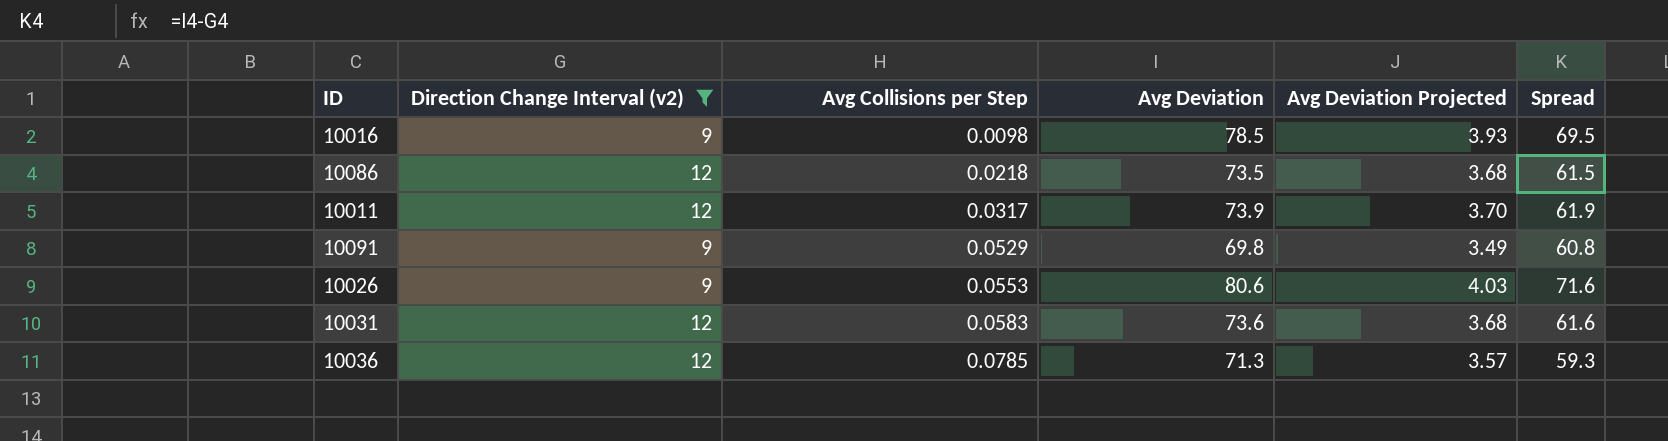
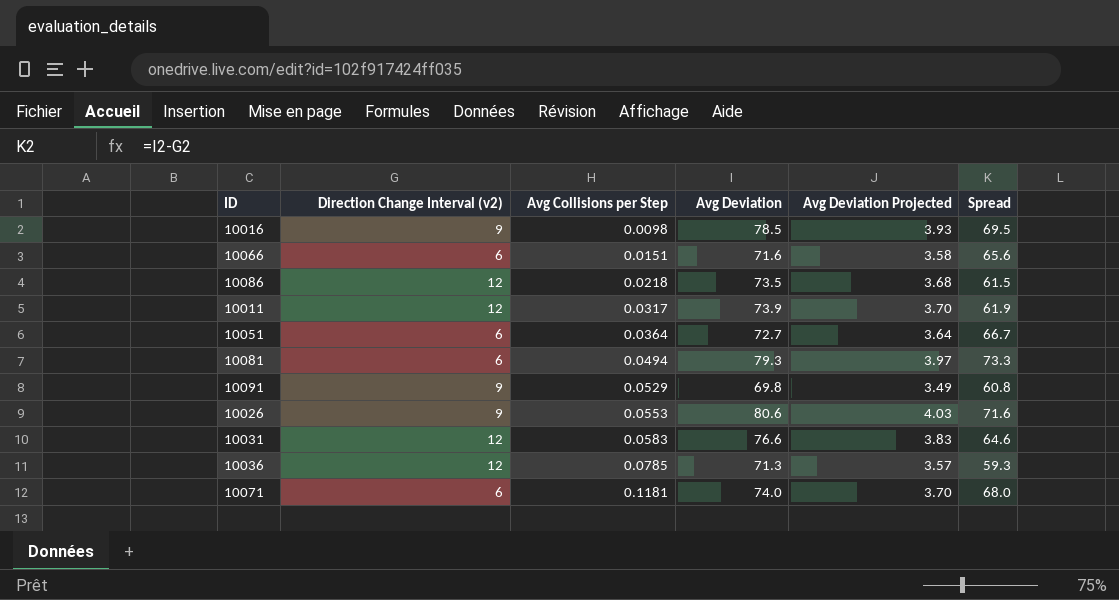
filter: Direction Change Interval (v2) != 6 -> none
10031 | Avg Deviation: 73.6 -> 76.6
10031 | Avg Deviation Projected: 3.68 -> 3.83
10031 | Spread: 61.6 -> 64.6

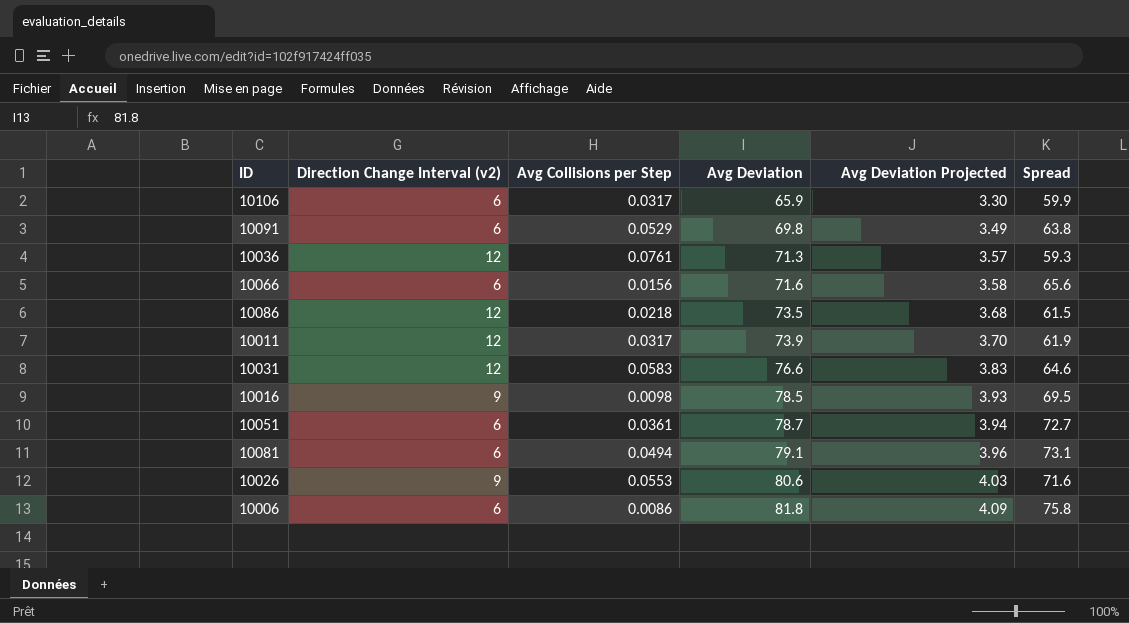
row order: Avg Collisions per Step ascending -> Avg Deviation ascending
row 10071: 6 | 0.1181 | 74.0 | 3.70 | 68.0 -> none
row 10106: none -> 6 | 0.0317 | 65.9 | 3.30 | 59.9
10091 | Direction Change Interval (v2): 9 -> 6
10091 | Spread: 60.8 -> 63.8
10036 | Avg Collisions per Step: 0.0785 -> 0.0761
10066 | Avg Collisions per Step: 0.0151 -> 0.0156
10051 | Avg Collisions per Step: 0.0364 -> 0.0361
10051 | Avg Deviation: 72.7 -> 78.7
10051 | Avg Deviation Projected: 3.64 -> 3.94
10051 | Spread: 66.7 -> 72.7
10081 | Avg Deviation: 79.3 -> 79.1
10081 | Avg Deviation Projected: 3.97 -> 3.96
10081 | Spread: 73.3 -> 73.1
row 10006: none -> 6 | 0.0086 | 81.8 | 4.09 | 75.8

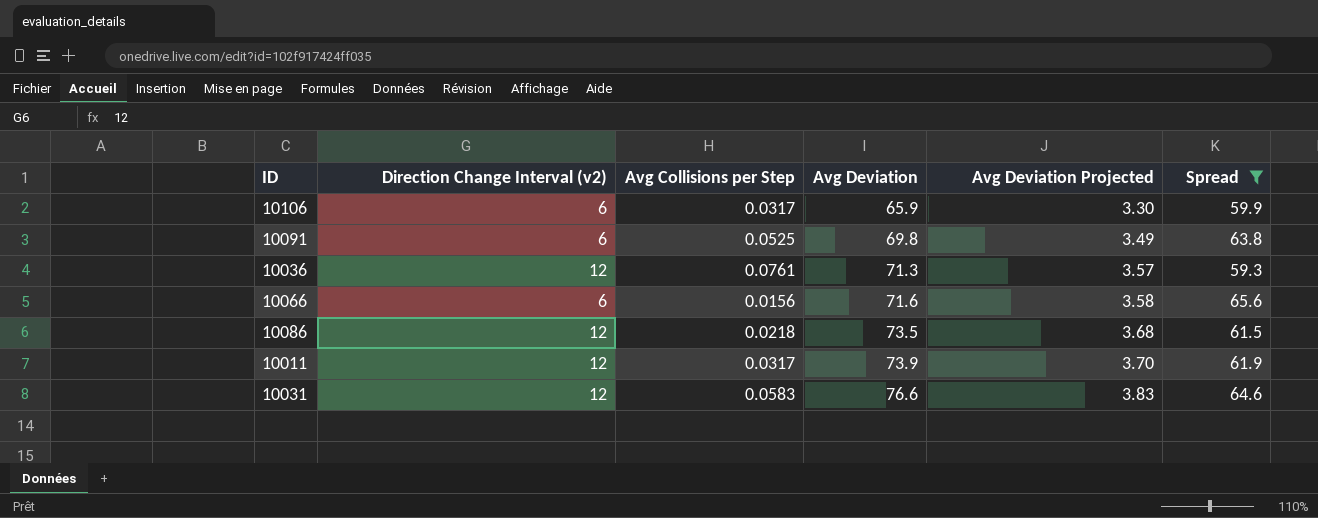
filter: none -> Spread <= 65.6
10091 | Avg Collisions per Step: 0.0529 -> 0.0525

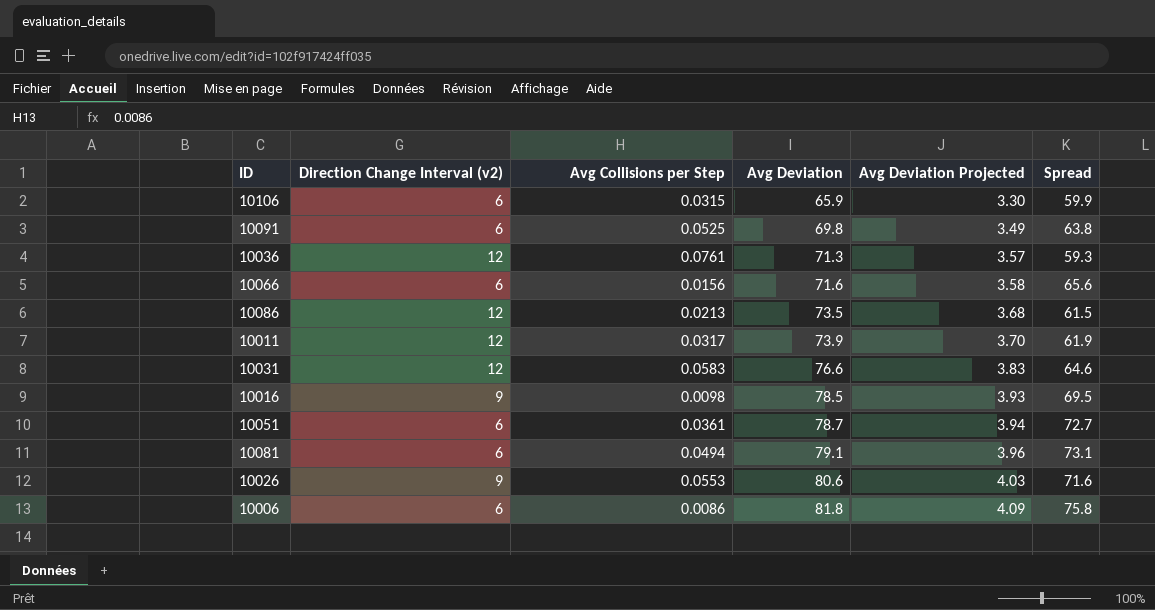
filter: Spread <= 65.6 -> none
10106 | Avg Collisions per Step: 0.0317 -> 0.0315
10086 | Avg Collisions per Step: 0.0218 -> 0.0213

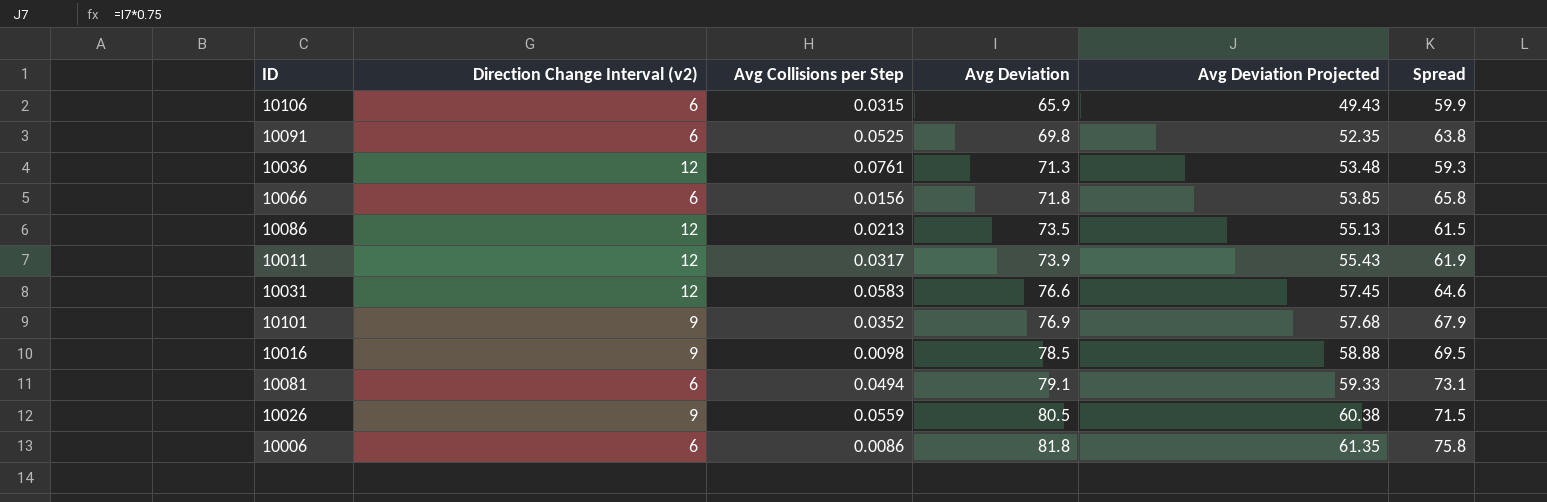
column Avg Deviation Projected | formula: [Avg Deviation] * 0.05 -> [Avg Deviation] * 0.75
row 10051: 6 | 0.0361 | 78.7 | 3.94 | 72.7 -> none
10066 | Avg Deviation: 71.6 -> 71.8
10066 | Spread: 65.6 -> 65.8
row 10101: none -> 9 | 0.0352 | 76.9 | 57.68 | 67.9
10026 | Avg Collisions per Step: 0.0553 -> 0.0559
10026 | Avg Deviation: 80.6 -> 80.5
10026 | Spread: 71.6 -> 71.5

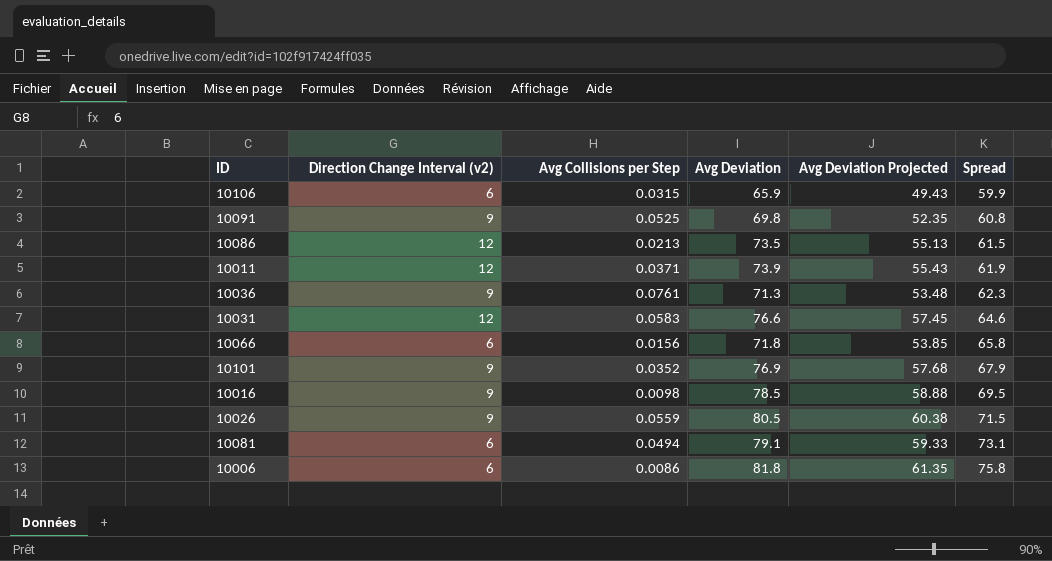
row order: Avg Deviation ascending -> Spread ascending
10091 | Direction Change Interval (v2): 6 -> 9
10091 | Spread: 63.8 -> 60.8
10011 | Avg Collisions per Step: 0.0317 -> 0.0371
10036 | Direction Change Interval (v2): 12 -> 9
10036 | Spread: 59.3 -> 62.3

